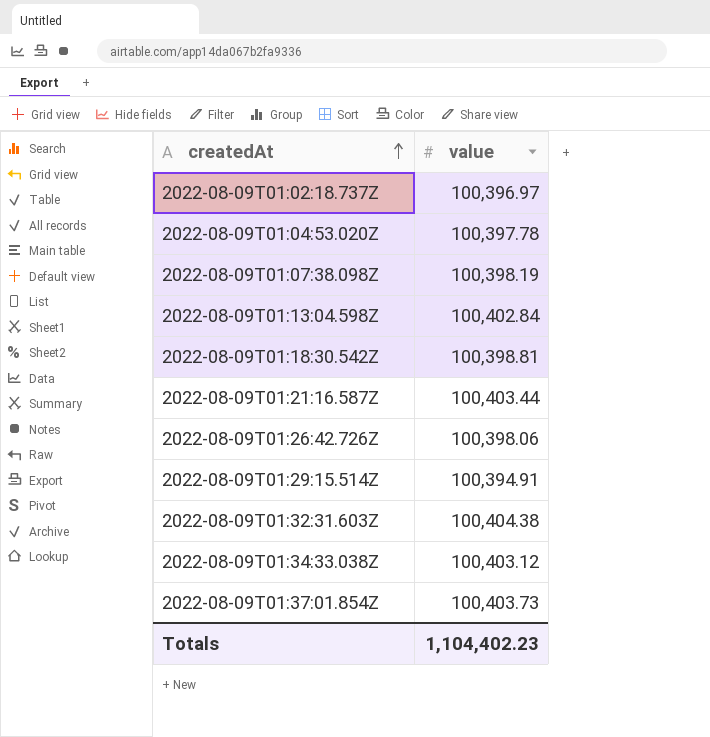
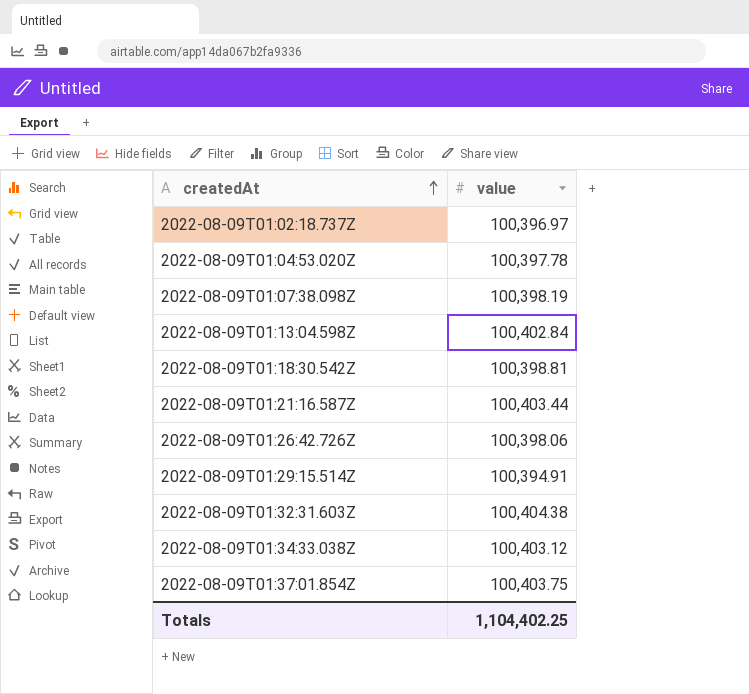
2022-08-09T01:37:01.854Z | value: 100,403.73 -> 100,403.75
Totals | value: 1,104,402.23 -> 1,104,402.25

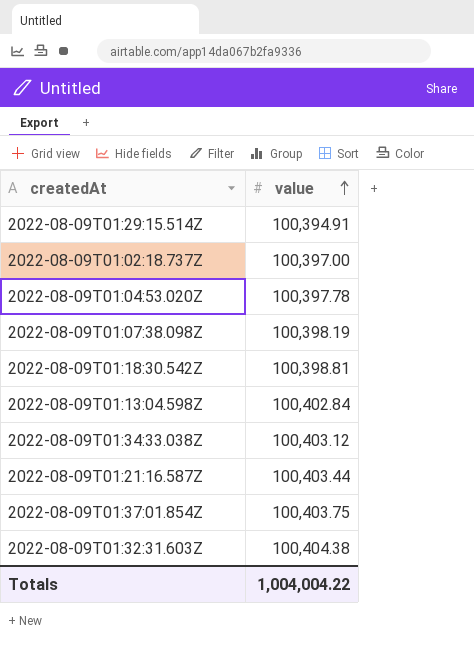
row order: createdAt ascending -> value ascending
row 2022-08-09T01:26:42.726Z: 100,398.06 -> none
2022-08-09T01:02:18.737Z | value: 100,396.97 -> 100,397.00
Totals | value: 1,104,402.25 -> 1,004,004.22

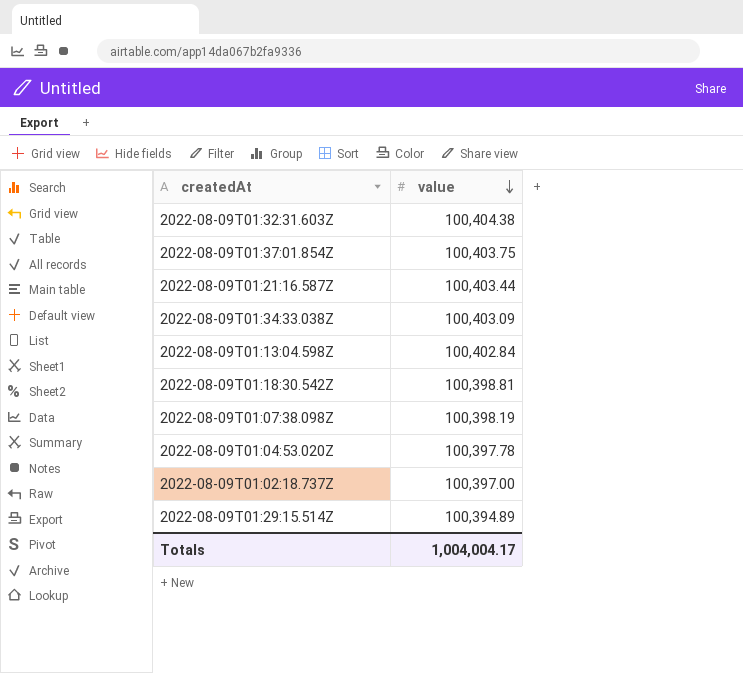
row order: value ascending -> value descending
2022-08-09T01:34:33.038Z | value: 100,403.12 -> 100,403.09
2022-08-09T01:29:15.514Z | value: 100,394.91 -> 100,394.89
Totals | value: 1,004,004.22 -> 1,004,004.17

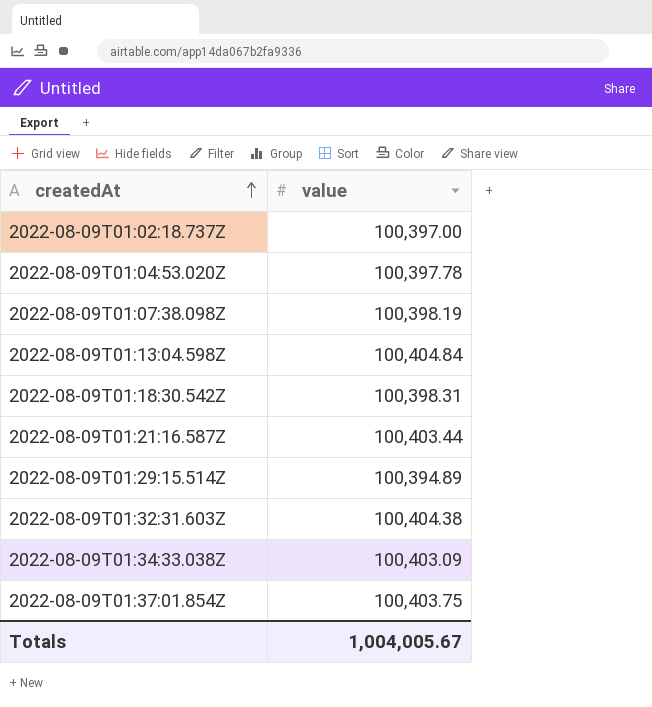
row order: value descending -> createdAt ascending
2022-08-09T01:13:04.598Z | value: 100,402.84 -> 100,404.84
2022-08-09T01:18:30.542Z | value: 100,398.81 -> 100,398.31
Totals | value: 1,004,004.17 -> 1,004,005.67

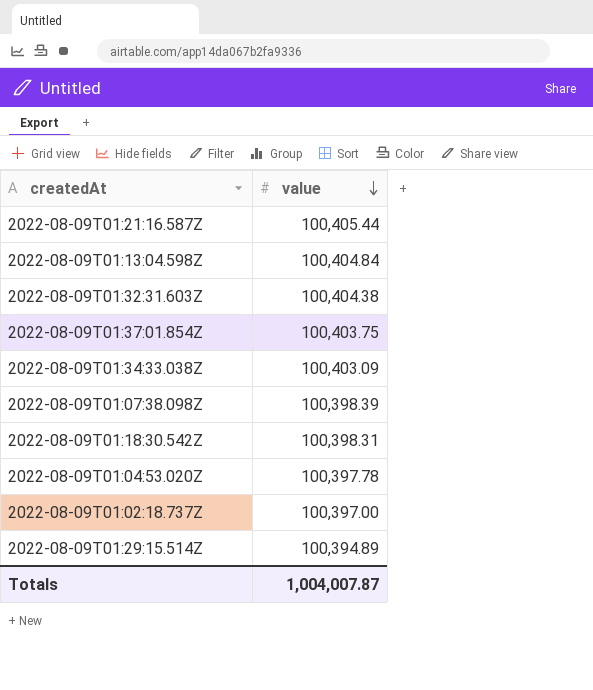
row order: createdAt ascending -> value descending
2022-08-09T01:21:16.587Z | value: 100,403.44 -> 100,405.44
2022-08-09T01:07:38.098Z | value: 100,398.19 -> 100,398.39
Totals | value: 1,004,005.67 -> 1,004,007.87

